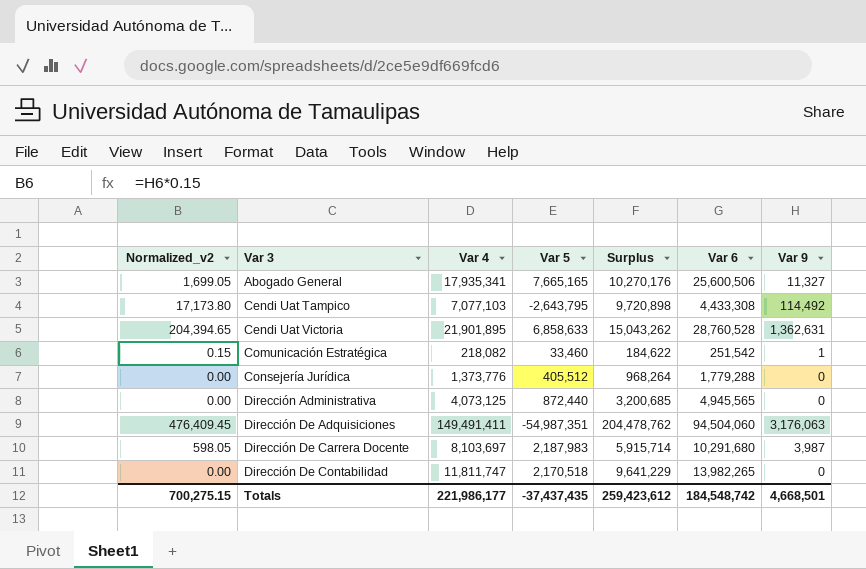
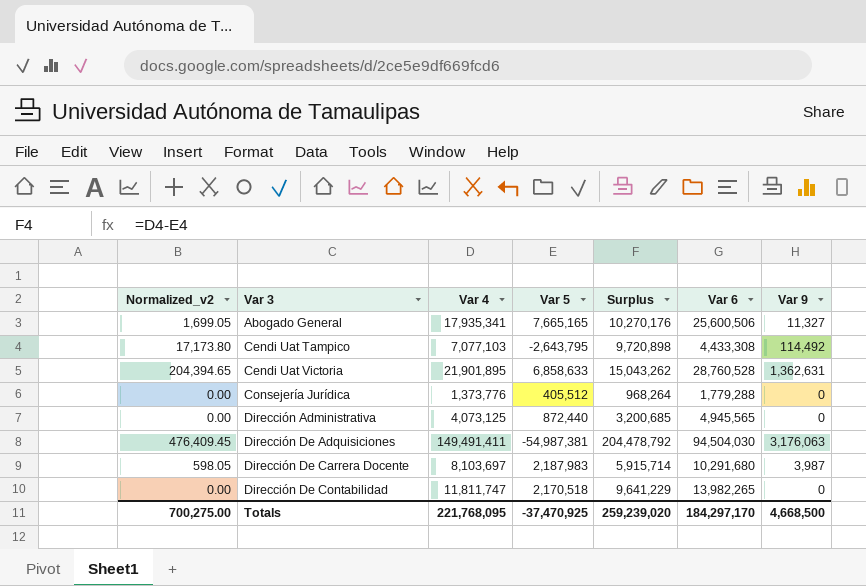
row Comunicación Estratégica: 0.15 | 218,082 | 33,460 | 184,622 | 251,542 | 1 -> none
Dirección De Adquisiciones | Var 5: -54,987,351 -> -54,987,381
Dirección De Adquisiciones | Surplus: 204,478,762 -> 204,478,792
Dirección De Adquisiciones | Var 6: 94,504,060 -> 94,504,030
Totals | Normalized_v2: 700,275.15 -> 700,275.00
Totals | Var 4: 221,986,177 -> 221,768,095
Totals | Var 5: -37,437,435 -> -37,470,925
Totals | Surplus: 259,423,612 -> 259,239,020
Totals | Var 6: 184,548,742 -> 184,297,170
Totals | Var 9: 4,668,501 -> 4,668,500

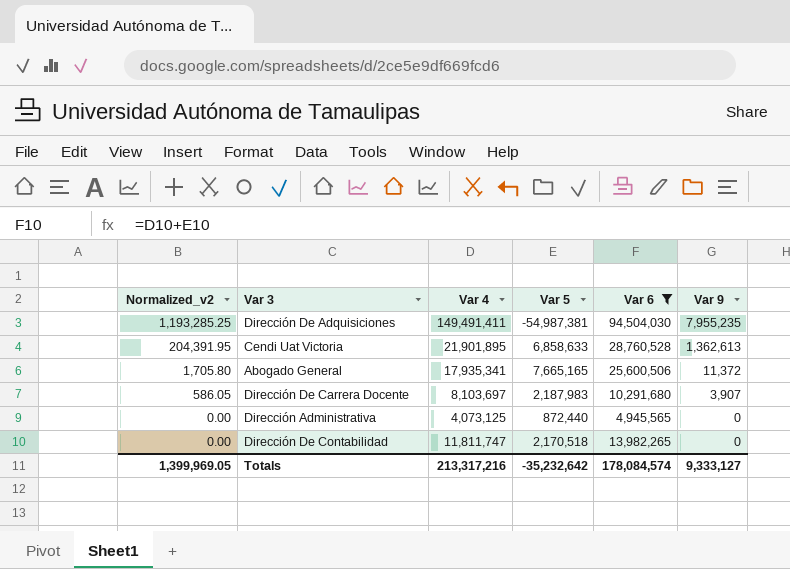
filter: none -> Var 6 >= 4,945,565
row order: Var 3 ascending -> Normalized_v2 descending
column Surplus | formula: [Var 4] - [Var 5] -> none
Dirección De Adquisiciones | Normalized_v2: 476,409.45 -> 1,193,285.25
Dirección De Adquisiciones | Var 9: 3,176,063 -> 7,955,235
Cendi Uat Victoria | Normalized_v2: 204,394.65 -> 204,391.95
Cendi Uat Victoria | Var 9: 1,362,631 -> 1,362,613
Abogado General | Normalized_v2: 1,699.05 -> 1,705.80
Abogado General | Var 9: 11,327 -> 11,372
Dirección De Carrera Docente | Normalized_v2: 598.05 -> 586.05
Dirección De Carrera Docente | Var 9: 3,987 -> 3,907
Totals | Normalized_v2: 700,275.00 -> 1,399,969.05
Totals | Var 4: 221,768,095 -> 213,317,216
Totals | Var 5: -37,470,925 -> -35,232,642
Totals | Var 6: 184,297,170 -> 178,084,574
Totals | Var 9: 4,668,500 -> 9,333,127

